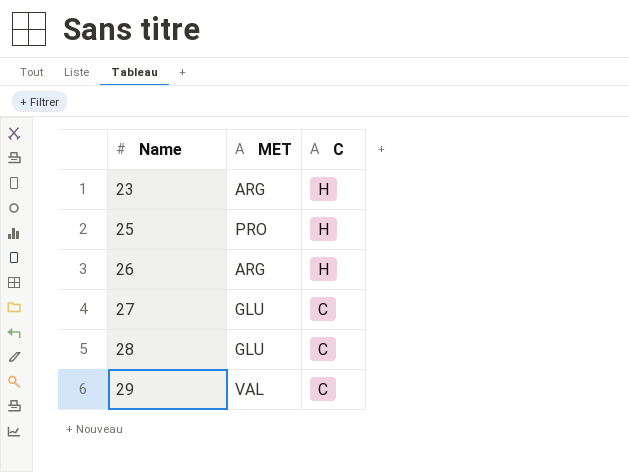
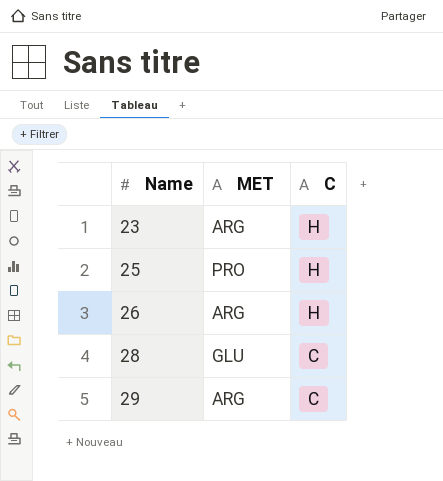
row 27: GLU | C -> none
29 | MET: VAL -> ARG

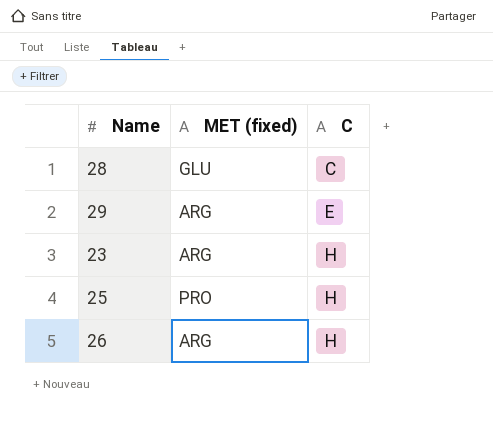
row order: Name ascending -> C ascending
column name: MET -> MET (fixed)
29 | C: C -> E

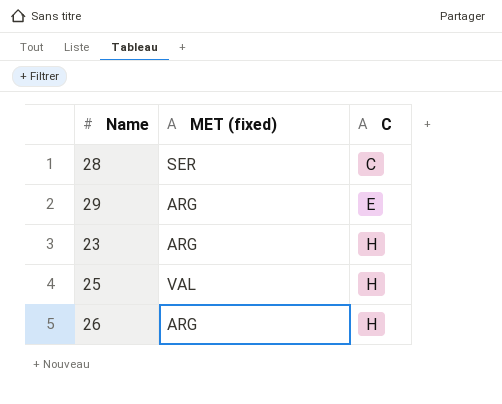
28 | MET (fixed): GLU -> SER
25 | MET (fixed): PRO -> VAL

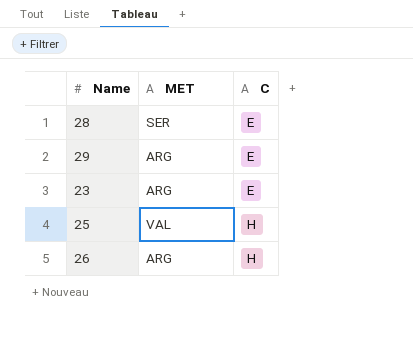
column name: MET (fixed) -> MET
28 | C: C -> E
23 | C: H -> E

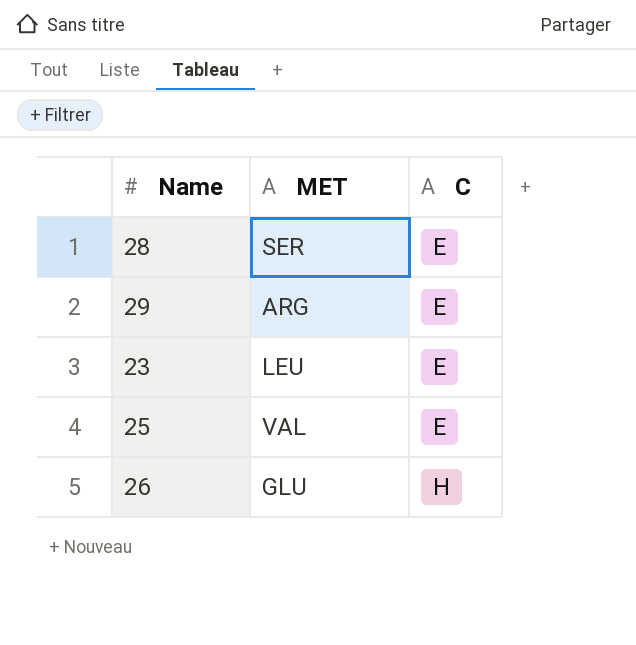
23 | MET: ARG -> LEU
25 | C: H -> E
26 | MET: ARG -> GLU

